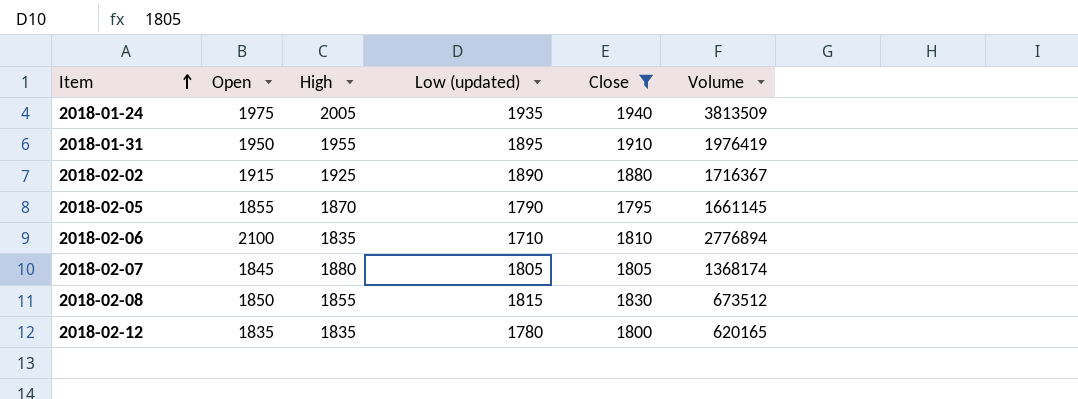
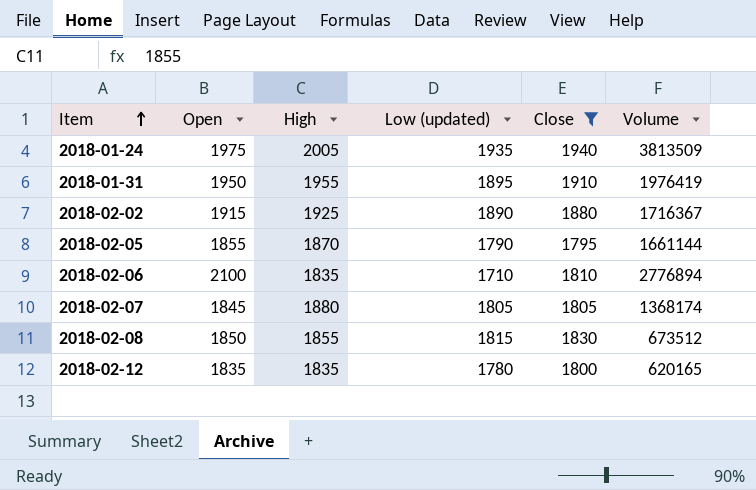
2018-02-05 | Volume: 1661145 -> 1661144

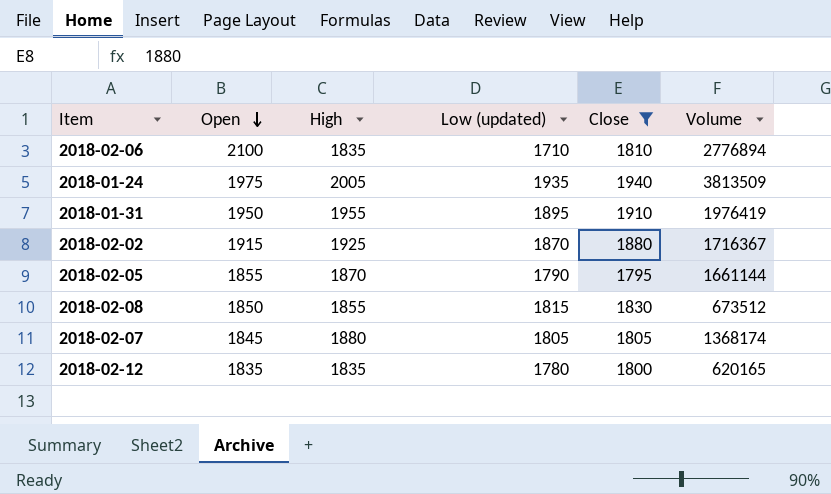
row order: Item ascending -> Open descending
2018-02-02 | Low (updated): 1890 -> 1870

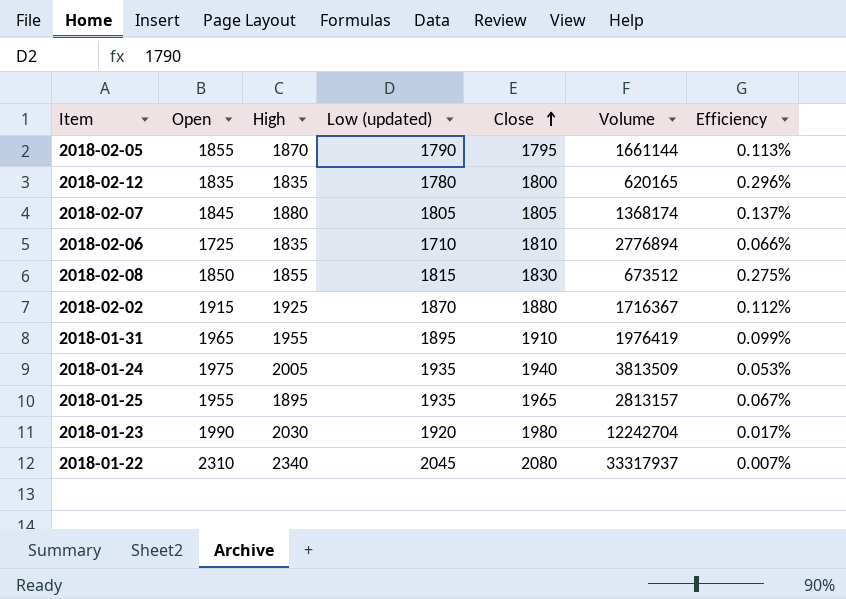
filter: Close <= 1940 -> none
row order: Open descending -> Close ascending
column Efficiency | formula: none -> [High] / [Volume]
2018-02-06 | Open: 2100 -> 1725
2018-01-31 | Open: 1950 -> 1965

